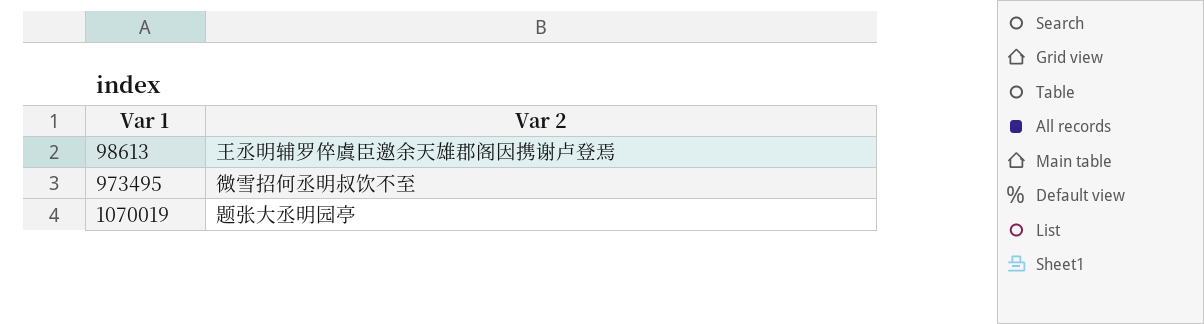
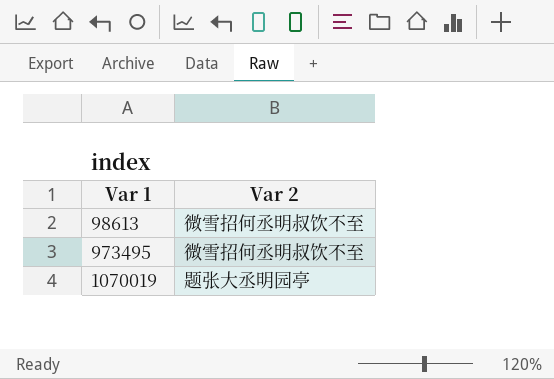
98613 | Var 2: 王丞明辅罗倅虞臣邀余天雄郡阁因携谢卢登焉 -> 微雪招何丞明叔饮不至

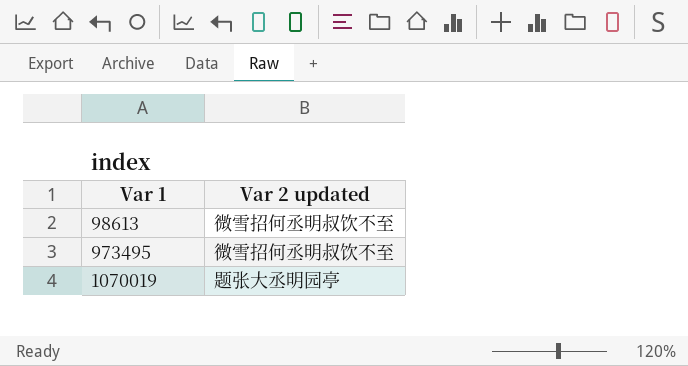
column name: Var 2 -> Var 2 updated

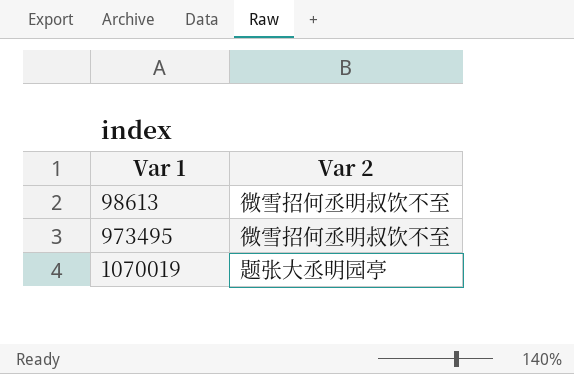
column name: Var 2 updated -> Var 2

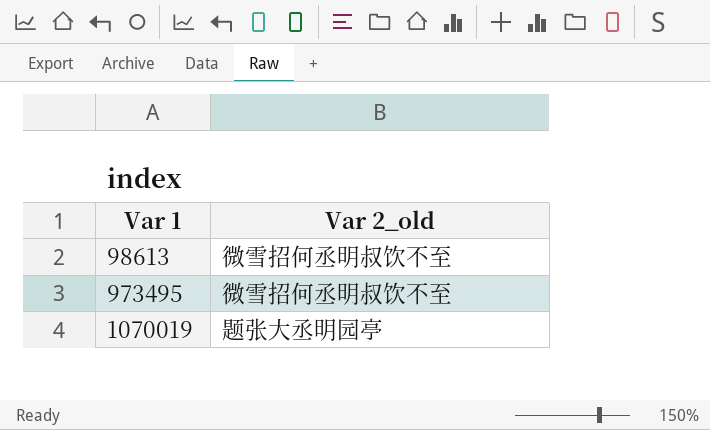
column name: Var 2 -> Var 2_old

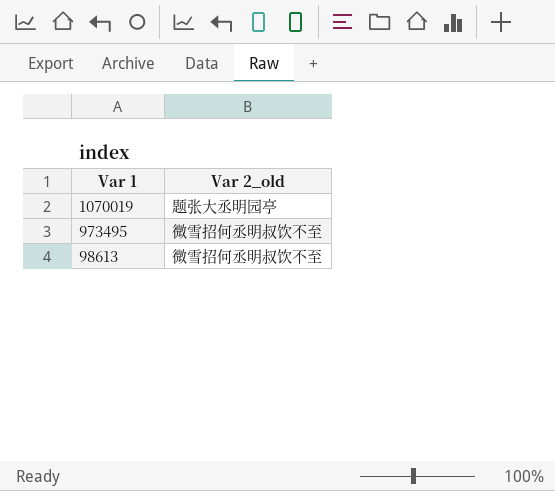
row order: Var 1 ascending -> Var 1 descending

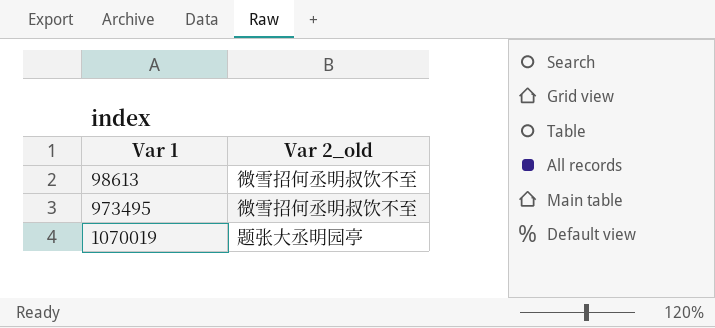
row order: Var 1 descending -> Var 1 ascending

